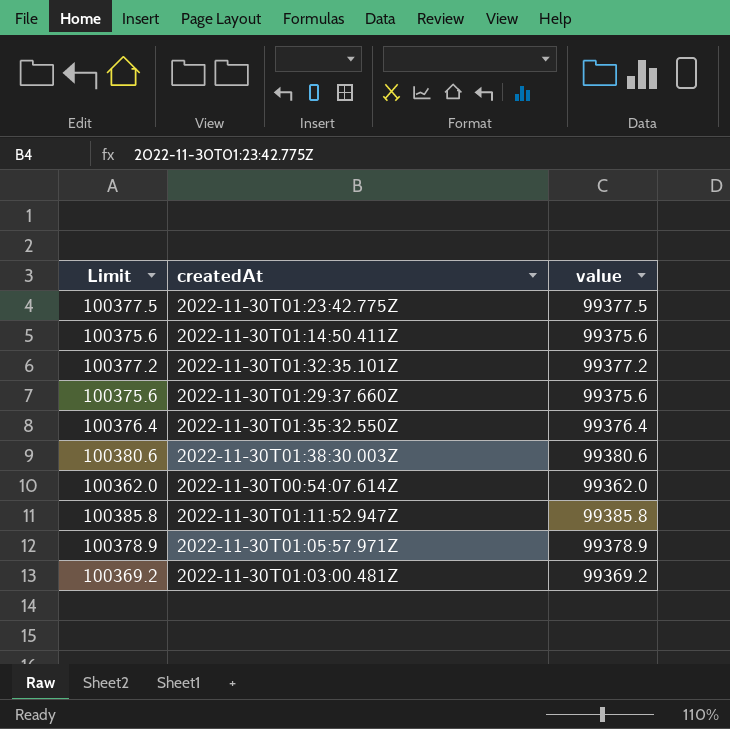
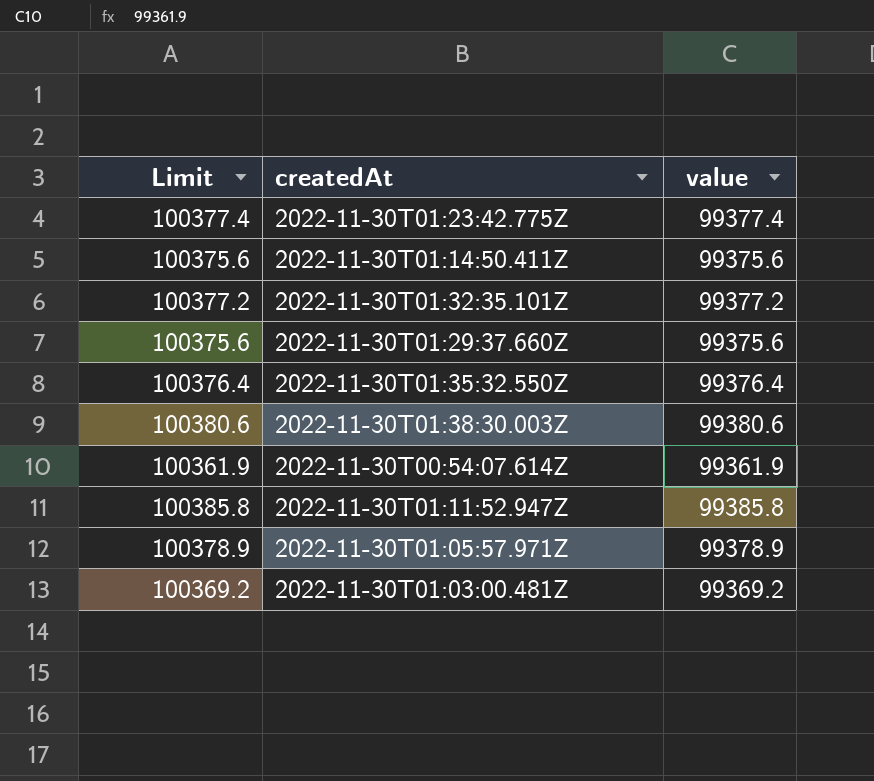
2022-11-30T01:23:42.775Z | Limit: 100377.5 -> 100377.4
2022-11-30T01:23:42.775Z | value: 99377.5 -> 99377.4
2022-11-30T00:54:07.614Z | Limit: 100362.0 -> 100361.9
2022-11-30T00:54:07.614Z | value: 99362.0 -> 99361.9

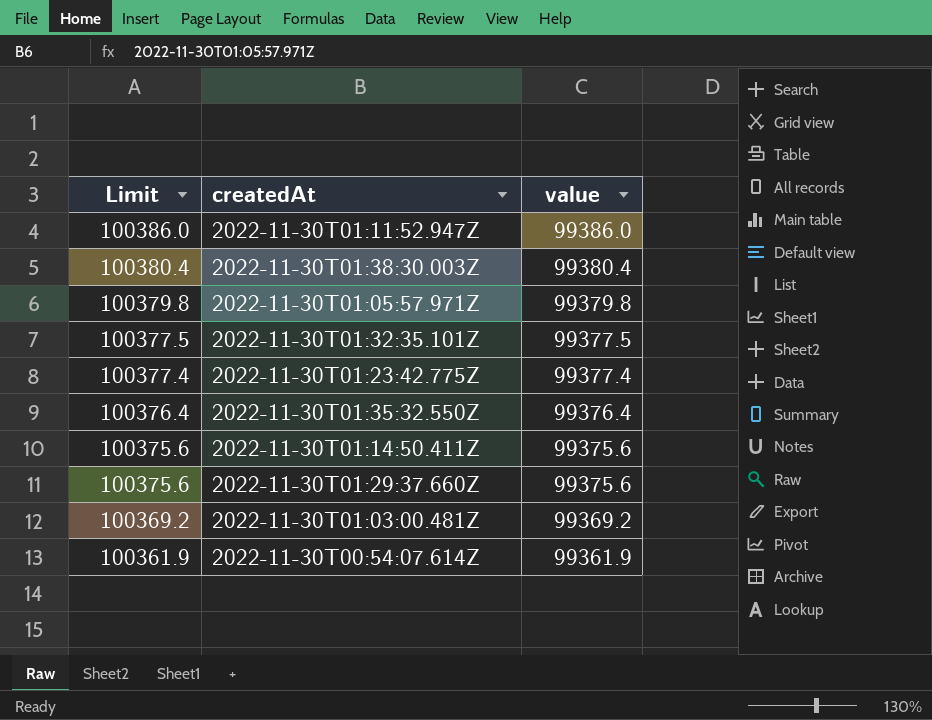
row order: none -> Limit descending
2022-11-30T01:11:52.947Z | Limit: 100385.8 -> 100386.0
2022-11-30T01:11:52.947Z | value: 99385.8 -> 99386.0
2022-11-30T01:38:30.003Z | Limit: 100380.6 -> 100380.4
2022-11-30T01:38:30.003Z | value: 99380.6 -> 99380.4
2022-11-30T01:05:57.971Z | Limit: 100378.9 -> 100379.8
2022-11-30T01:05:57.971Z | value: 99378.9 -> 99379.8
2022-11-30T01:32:35.101Z | Limit: 100377.2 -> 100377.5
2022-11-30T01:32:35.101Z | value: 99377.2 -> 99377.5

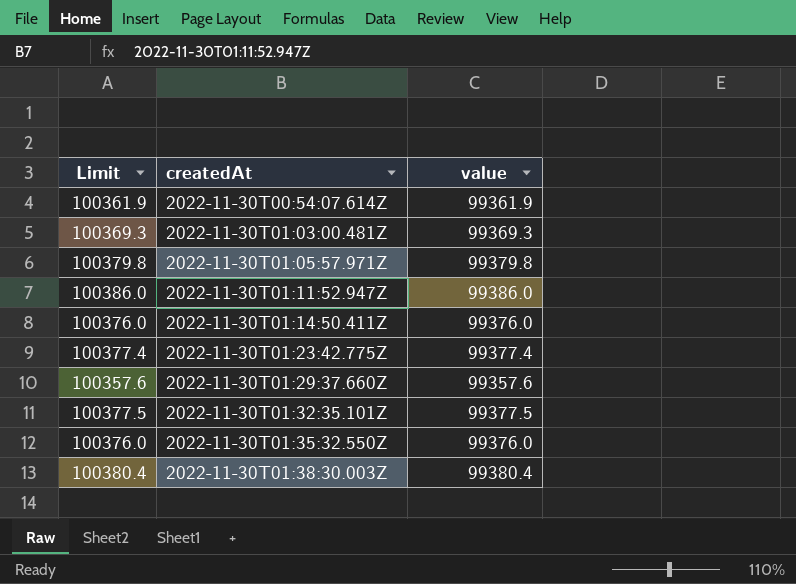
row order: Limit descending -> createdAt ascending
2022-11-30T01:03:00.481Z | Limit: 100369.2 -> 100369.3
2022-11-30T01:03:00.481Z | value: 99369.2 -> 99369.3
2022-11-30T01:14:50.411Z | Limit: 100375.6 -> 100376.0
2022-11-30T01:14:50.411Z | value: 99375.6 -> 99376.0
2022-11-30T01:29:37.660Z | Limit: 100375.6 -> 100357.6
2022-11-30T01:29:37.660Z | value: 99375.6 -> 99357.6
2022-11-30T01:35:32.550Z | Limit: 100376.4 -> 100376.0
2022-11-30T01:35:32.550Z | value: 99376.4 -> 99376.0

